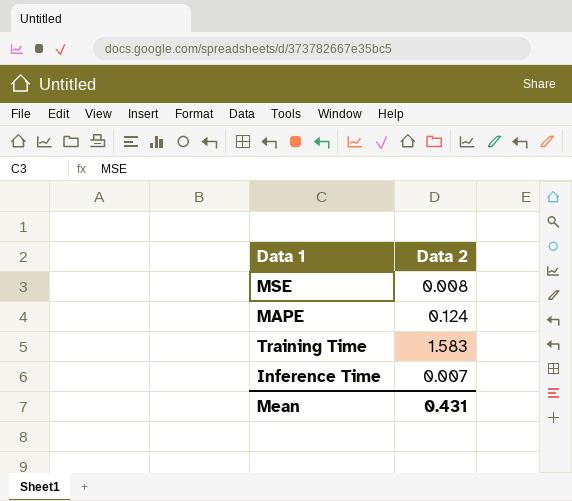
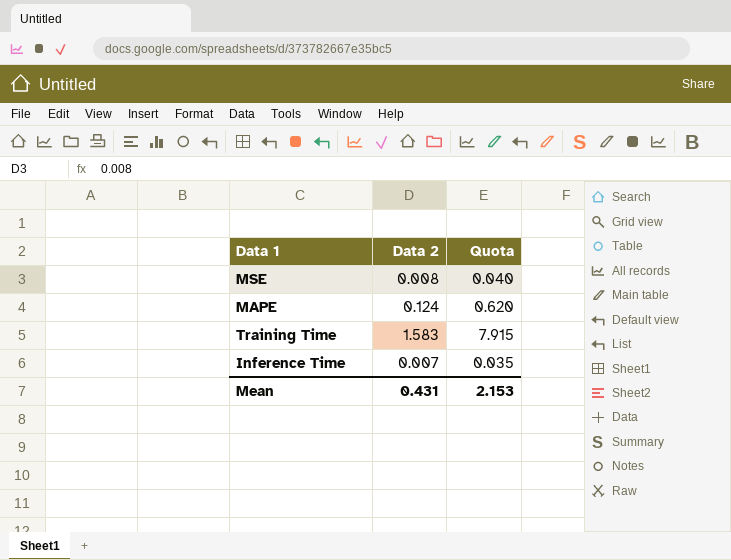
column Quota | formula: none -> [Data 2] * 5

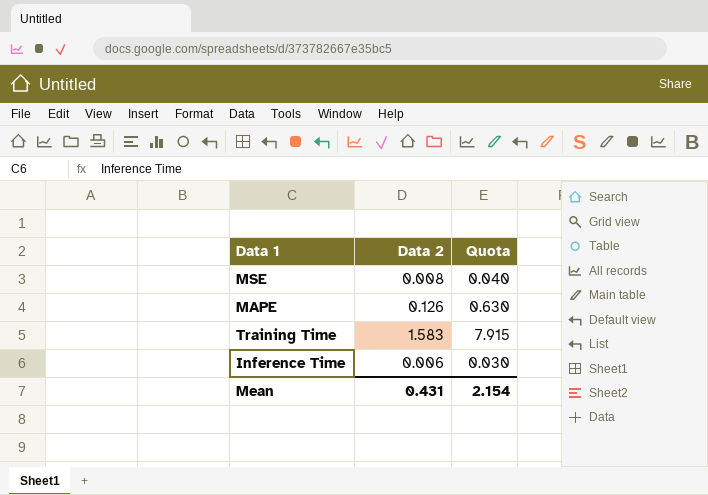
MAPE | Data 2: 0.124 -> 0.126
MAPE | Quota: 0.620 -> 0.630
Inference Time | Data 2: 0.007 -> 0.006
Inference Time | Quota: 0.035 -> 0.030
Mean | Quota: 2.153 -> 2.154

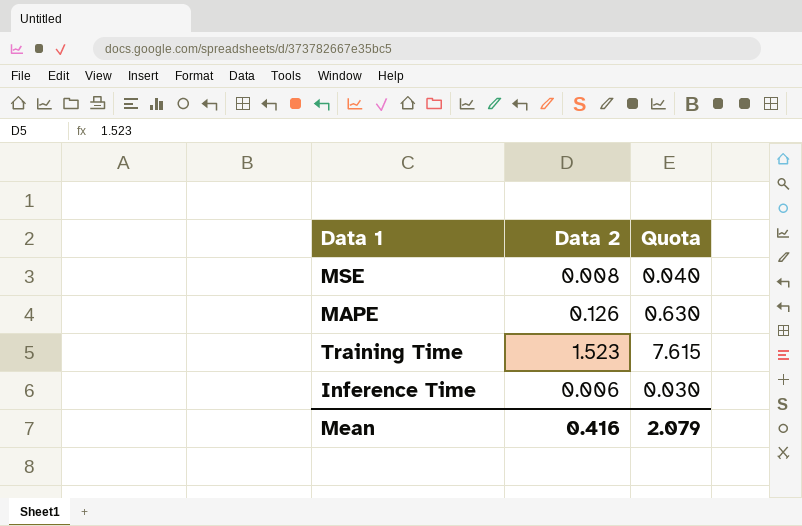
Training Time | Data 2: 1.583 -> 1.523
Training Time | Quota: 7.915 -> 7.615
Mean | Data 2: 0.431 -> 0.416
Mean | Quota: 2.154 -> 2.079

